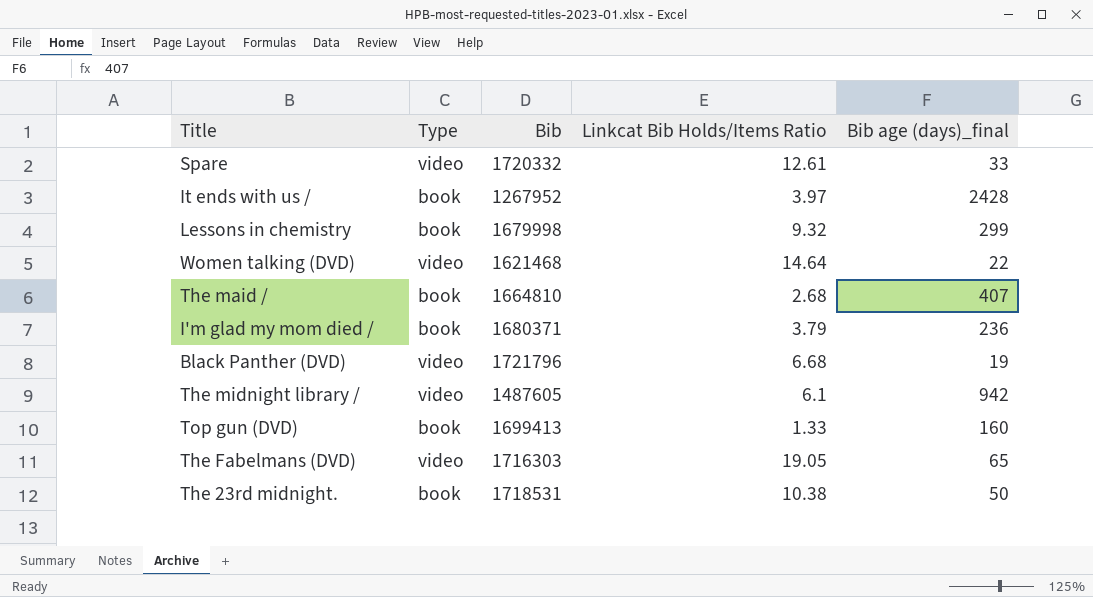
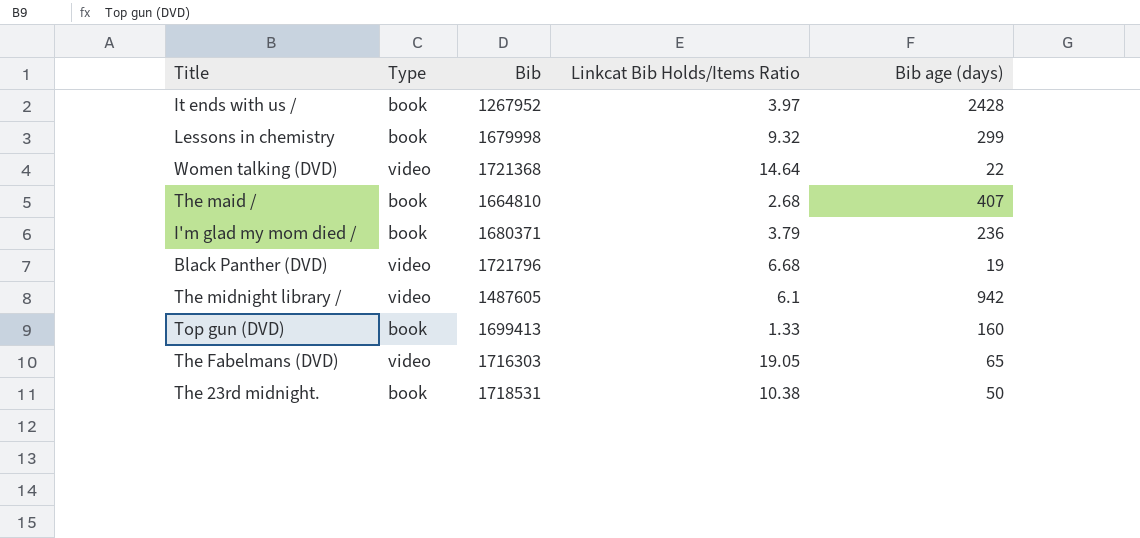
column name: Bib age (days)_final -> Bib age (days)
row Spare: video | 1720332 | 12.61 | 33 -> none
Women talking (DVD) | Bib: 1621468 -> 1721368

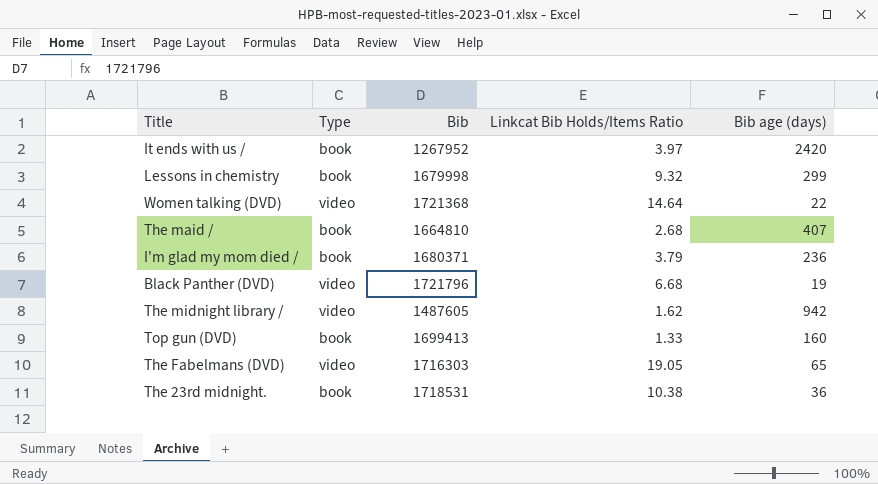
It ends with us / | Bib age (days): 2428 -> 2420
The midnight library / | Linkcat Bib Holds/Items Ratio: 6.1 -> 1.62
The 23rd midnight. | Bib age (days): 50 -> 36

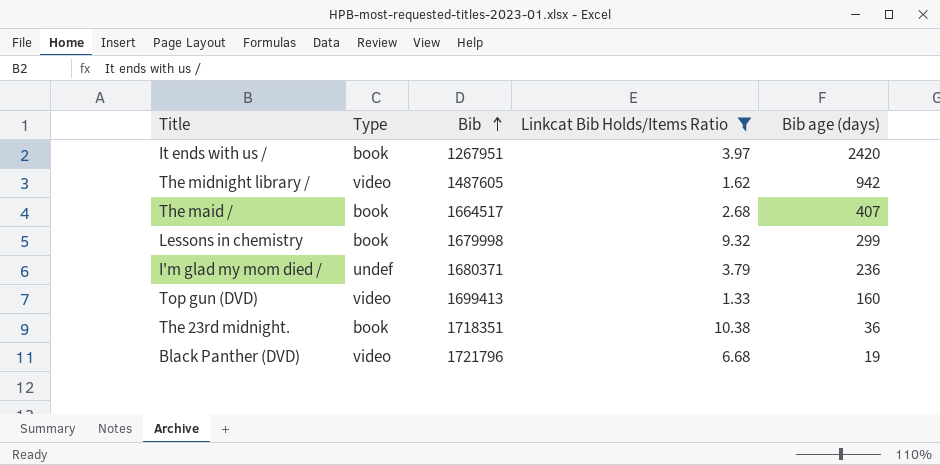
filter: none -> Linkcat Bib Holds/Items Ratio <= 10.38
row order: none -> Bib ascending
It ends with us / | Bib: 1267952 -> 1267951
The maid / | Bib: 1664810 -> 1664517
I'm glad my mom died / | Type: book -> undef
Top gun (DVD) | Type: book -> video
The 23rd midnight. | Bib: 1718531 -> 1718351

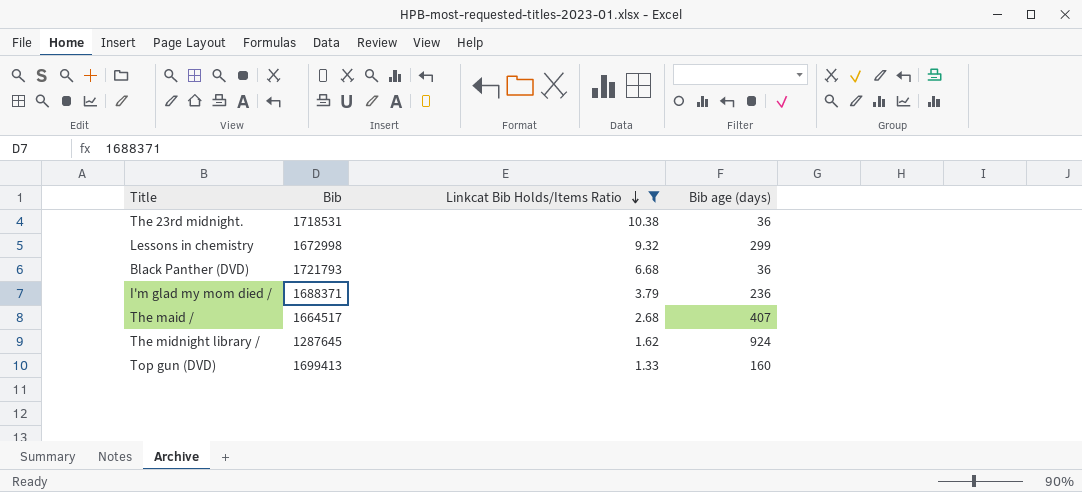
row order: Bib ascending -> Linkcat Bib Holds/Items Ratio descending
column Type | position: 2 -> none
row It ends with us /: book | 1267951 | 3.97 | 2420 -> none
The 23rd midnight. | Bib: 1718351 -> 1718531
Lessons in chemistry | Bib: 1679998 -> 1672998
Black Panther (DVD) | Bib: 1721796 -> 1721793
Black Panther (DVD) | Bib age (days): 19 -> 36
I'm glad my mom died / | Bib: 1680371 -> 1688371
The midnight library / | Bib: 1487605 -> 1287645
The midnight library / | Bib age (days): 942 -> 924

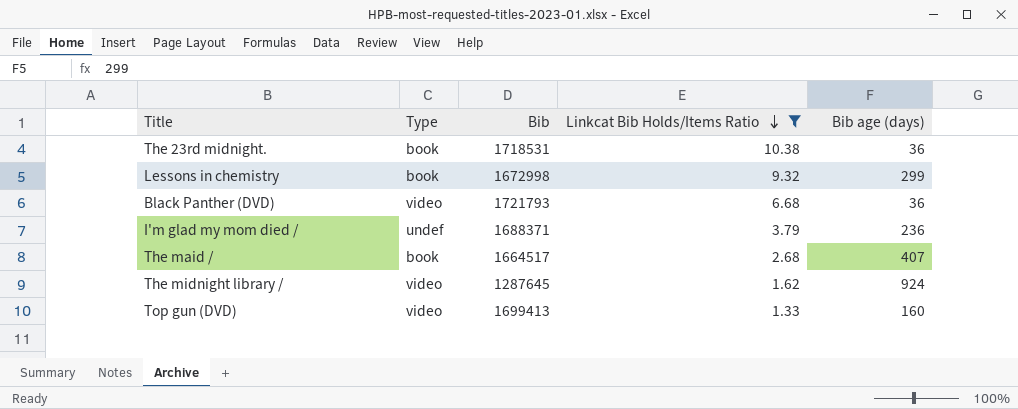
column Type | position: none -> 2

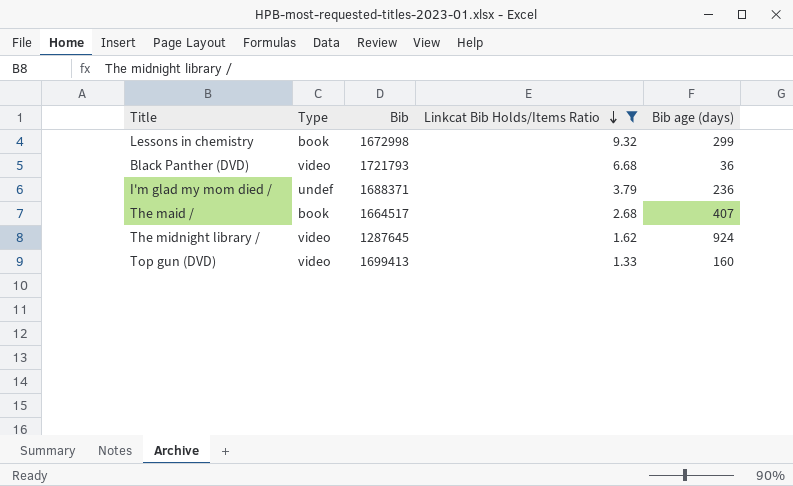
row The 23rd midnight.: book | 1718531 | 10.38 | 36 -> none

